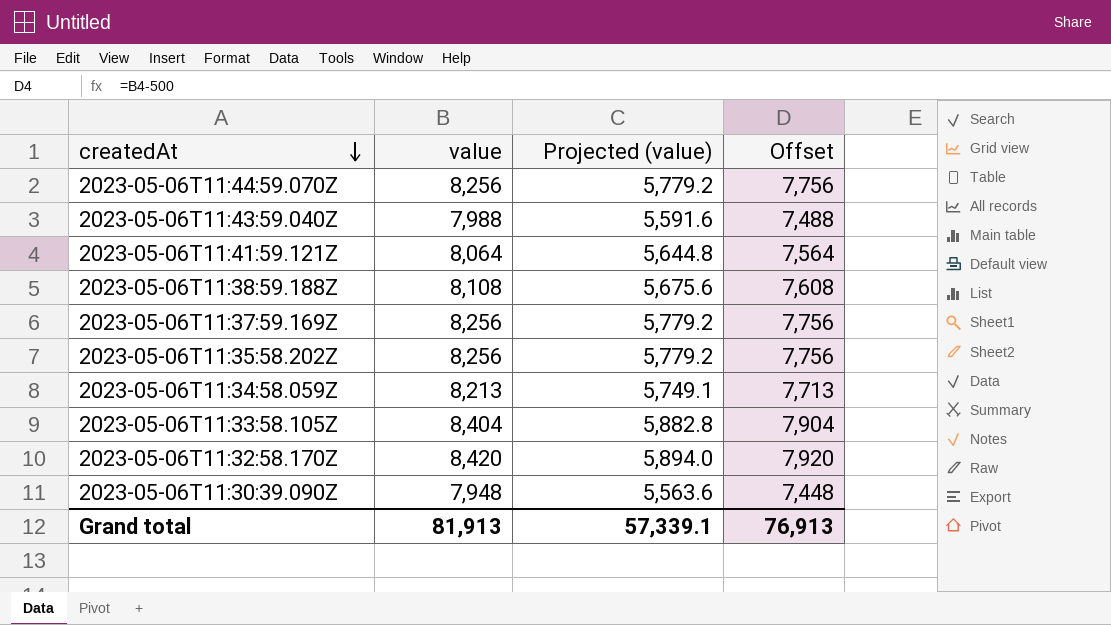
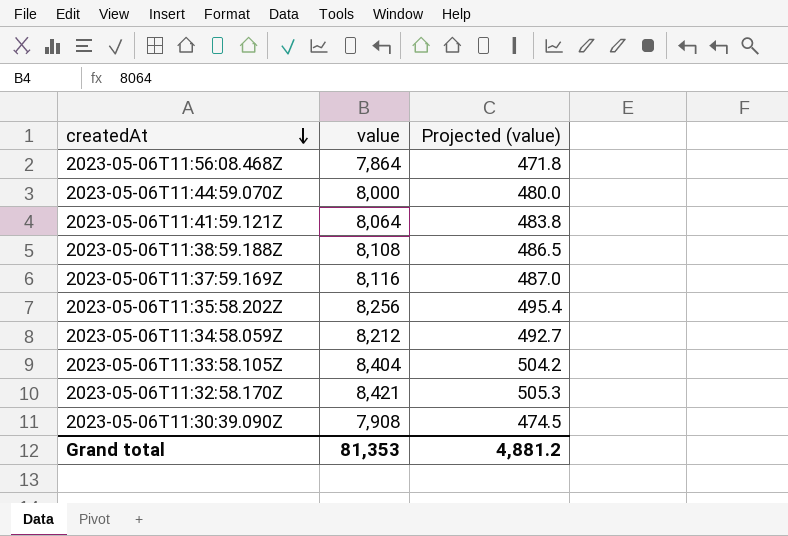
column Offset | formula: [value] - 500 -> none
column Projected (value) | formula: [value] * 0.7 -> [value] * 0.06
row 2023-05-06T11:43:59.040Z: 7,988 | 5,591.6 | 7,488 -> none
row 2023-05-06T11:56:08.468Z: none -> 7,864 | 471.8
2023-05-06T11:44:59.070Z | value: 8,256 -> 8,000
2023-05-06T11:37:59.169Z | value: 8,256 -> 8,116
2023-05-06T11:34:58.059Z | value: 8,213 -> 8,212
2023-05-06T11:32:58.170Z | value: 8,420 -> 8,421
2023-05-06T11:30:39.090Z | value: 7,948 -> 7,908
Grand total | value: 81,913 -> 81,353
Grand total | Projected (value): 57,339.1 -> 4,881.2

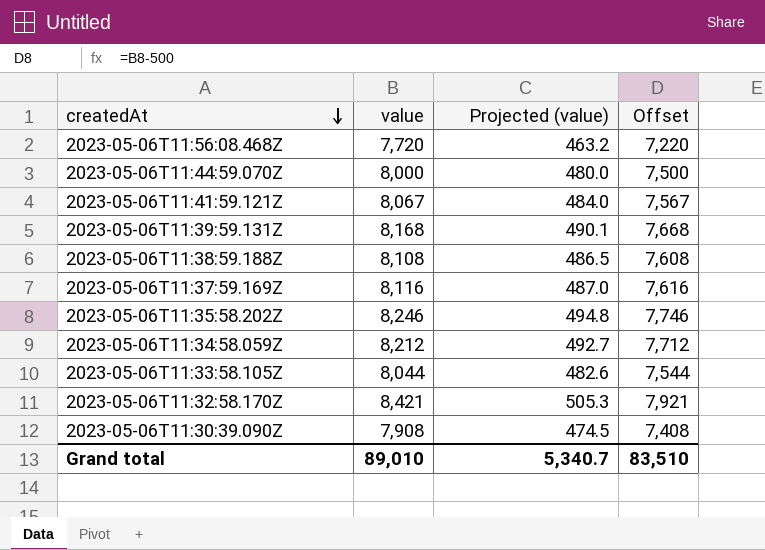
column Offset | formula: none -> [value] - 500
2023-05-06T11:56:08.468Z | value: 7,864 -> 7,720
2023-05-06T11:56:08.468Z | Projected (value): 471.8 -> 463.2
2023-05-06T11:41:59.121Z | value: 8,064 -> 8,067
2023-05-06T11:41:59.121Z | Projected (value): 483.8 -> 484.0
row 2023-05-06T11:39:59.131Z: none -> 8,168 | 490.1 | 7,668
2023-05-06T11:35:58.202Z | value: 8,256 -> 8,246
2023-05-06T11:35:58.202Z | Projected (value): 495.4 -> 494.8
2023-05-06T11:33:58.105Z | value: 8,404 -> 8,044
2023-05-06T11:33:58.105Z | Projected (value): 504.2 -> 482.6
Grand total | value: 81,353 -> 89,010
Grand total | Projected (value): 4,881.2 -> 5,340.7

